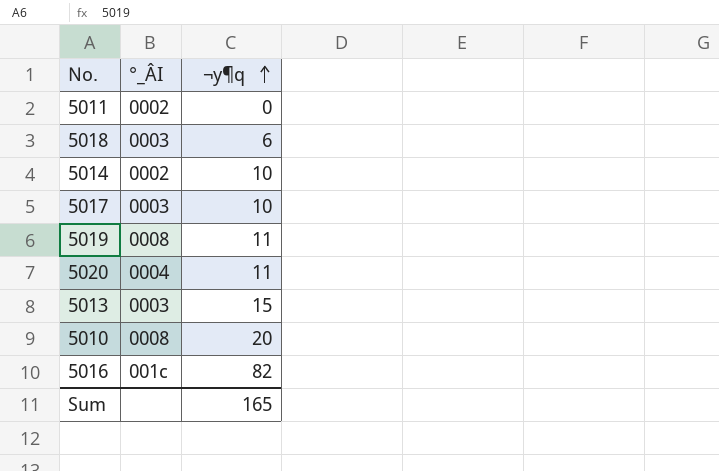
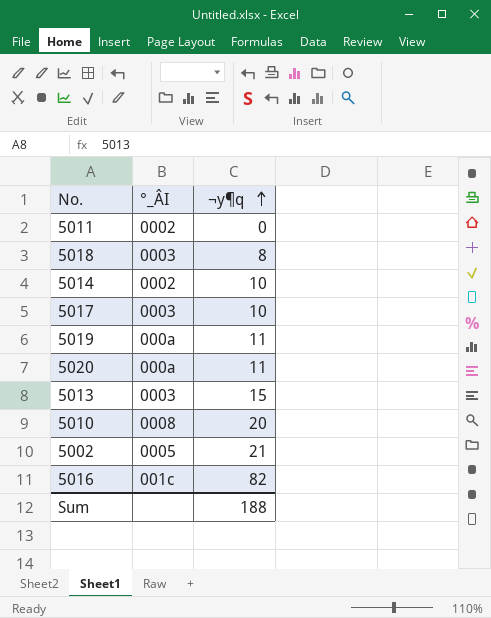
5018 | ¬y¶q: 6 -> 8
5019 | °_ÂI: 0008 -> 000a
5020 | °_ÂI: 0004 -> 000a
row 5002: none -> 0005 | 21
Sum | ¬y¶q: 165 -> 188

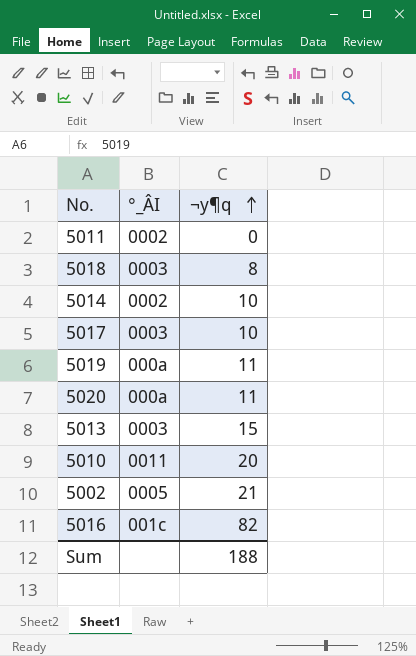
5010 | °_ÂI: 0008 -> 0011

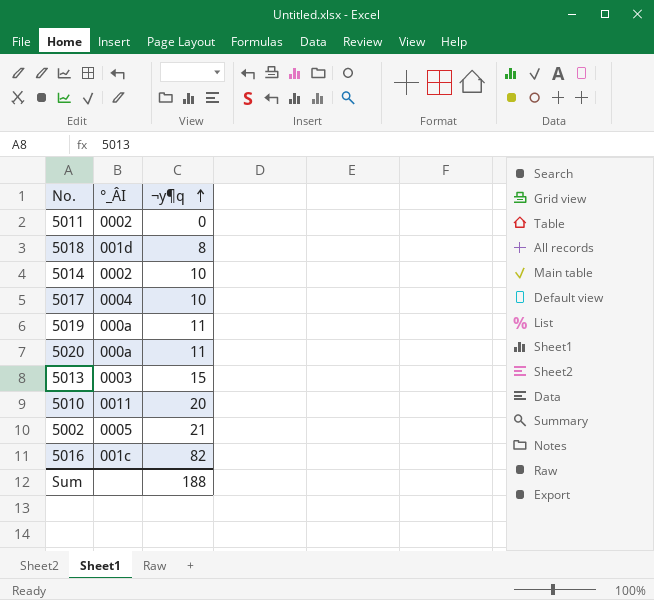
5018 | °_ÂI: 0003 -> 001d
5017 | °_ÂI: 0003 -> 0004

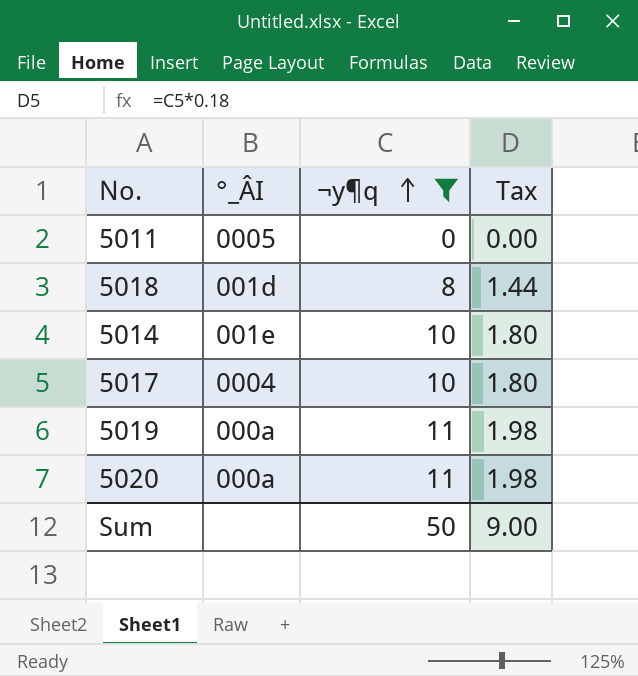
filter: none -> ¬y¶q <= 11
column Tax | formula: none -> [¬y¶q] * 0.18
5011 | °_ÂI: 0002 -> 0005
5014 | °_ÂI: 0002 -> 001e
Sum | ¬y¶q: 188 -> 50

